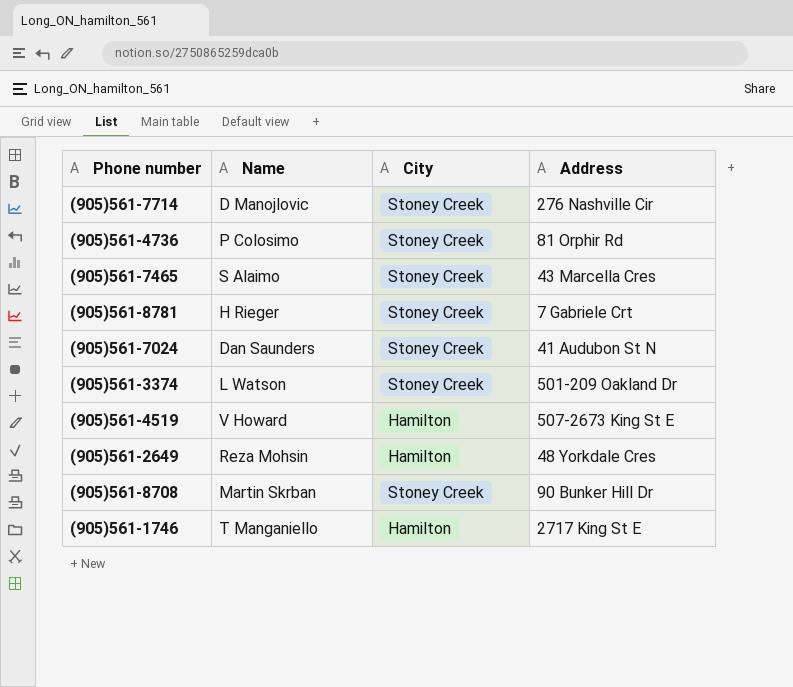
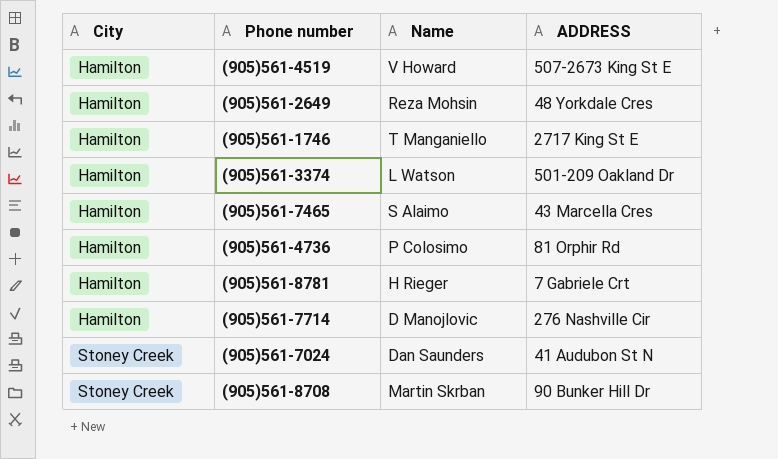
row order: none -> City ascending
column City | position: 3 -> 1
column name: Address -> ADDRESS
(905)561-3374 | City: Stoney Creek -> Hamilton
(905)561-7465 | City: Stoney Creek -> Hamilton
(905)561-4736 | City: Stoney Creek -> Hamilton
(905)561-8781 | City: Stoney Creek -> Hamilton
(905)561-7714 | City: Stoney Creek -> Hamilton

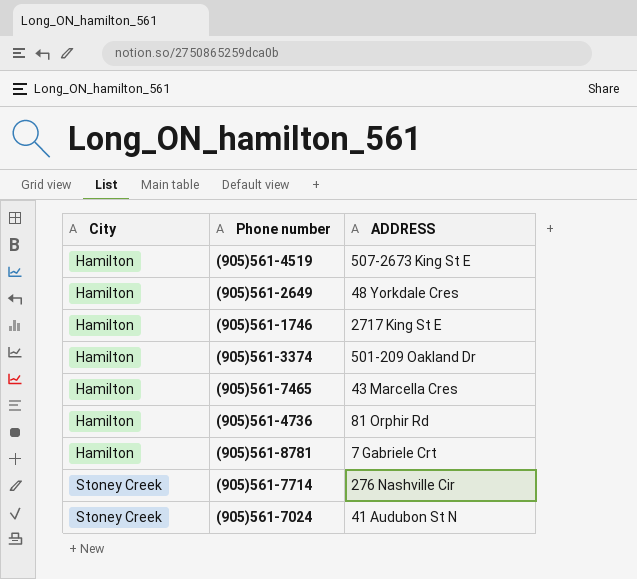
column Name | position: 3 -> none
row (905)561-8708: Stoney Creek | Martin Skrban | 90 Bunker Hill Dr -> none
(905)561-7714 | City: Hamilton -> Stoney Creek

